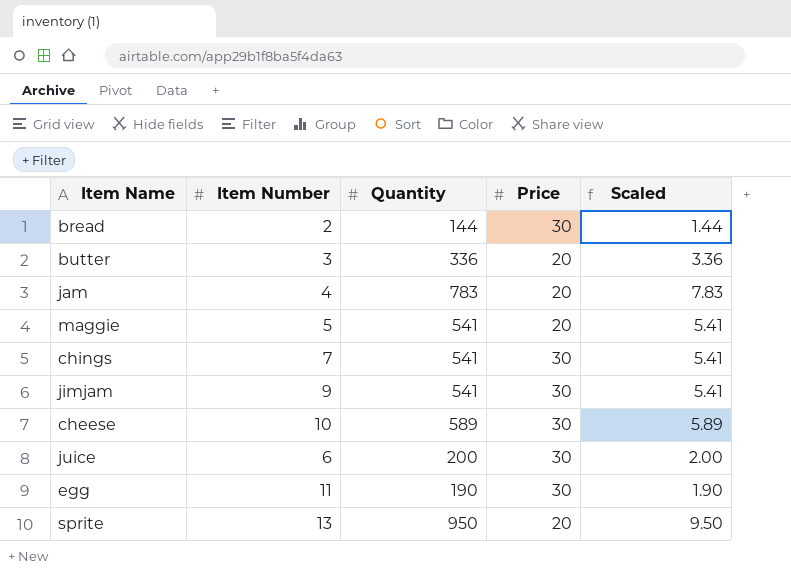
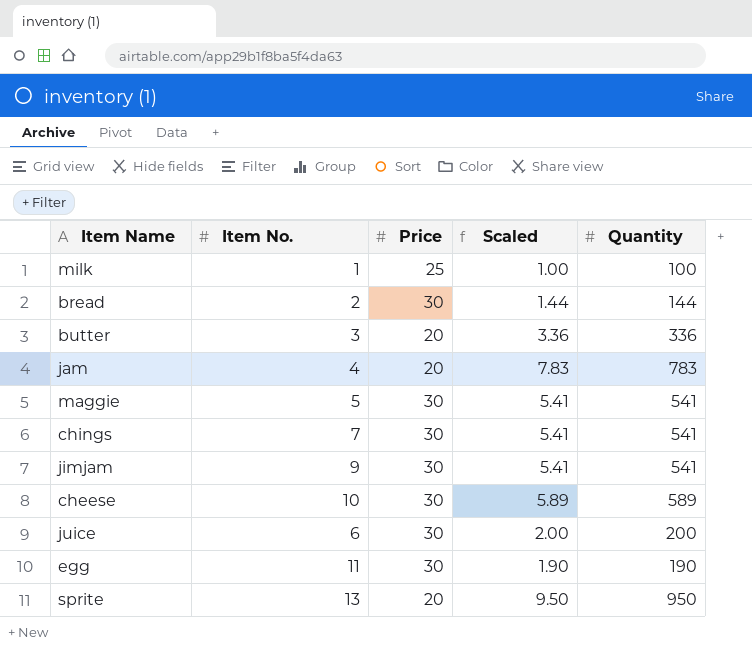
column name: Item Number -> Item No.
column Quantity | position: 3 -> 5
row milk: none -> 1 | 25 | 1.00 | 100
maggie | Price: 20 -> 30

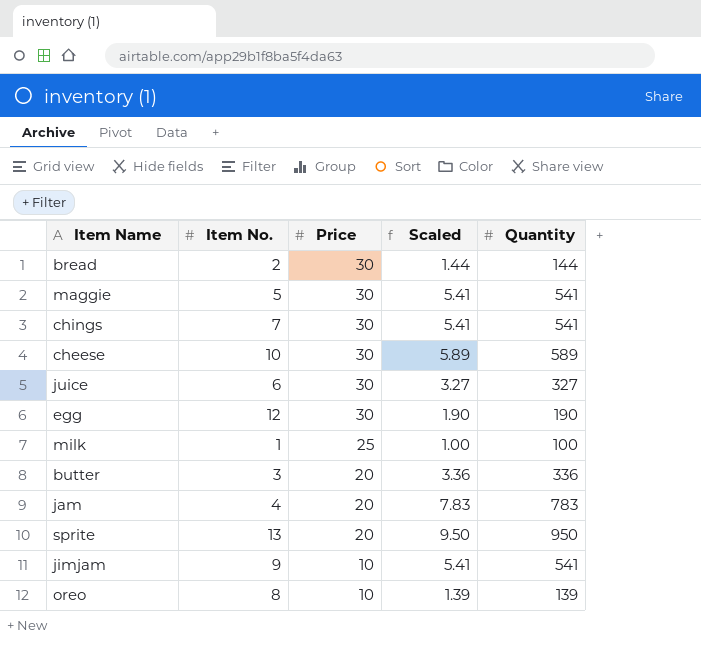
row order: none -> Price descending
juice | Scaled: 2.00 -> 3.27
juice | Quantity: 200 -> 327
egg | Item No.: 11 -> 12
jimjam | Price: 30 -> 10
row oreo: none -> 8 | 10 | 1.39 | 139

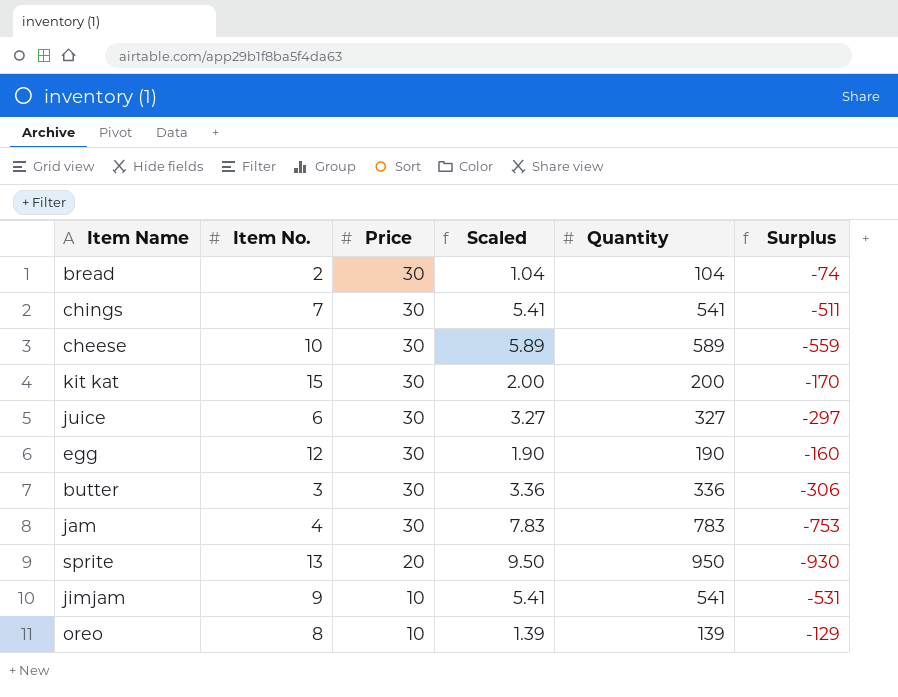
column Surplus | formula: none -> [Price] - [Quantity]
row maggie: 5 | 30 | 5.41 | 541 -> none
row milk: 1 | 25 | 1.00 | 100 -> none
bread | Scaled: 1.44 -> 1.04
bread | Quantity: 144 -> 104
row kit kat: none -> 15 | 30 | 2.00 | 200 | -170
butter | Price: 20 -> 30
jam | Price: 20 -> 30

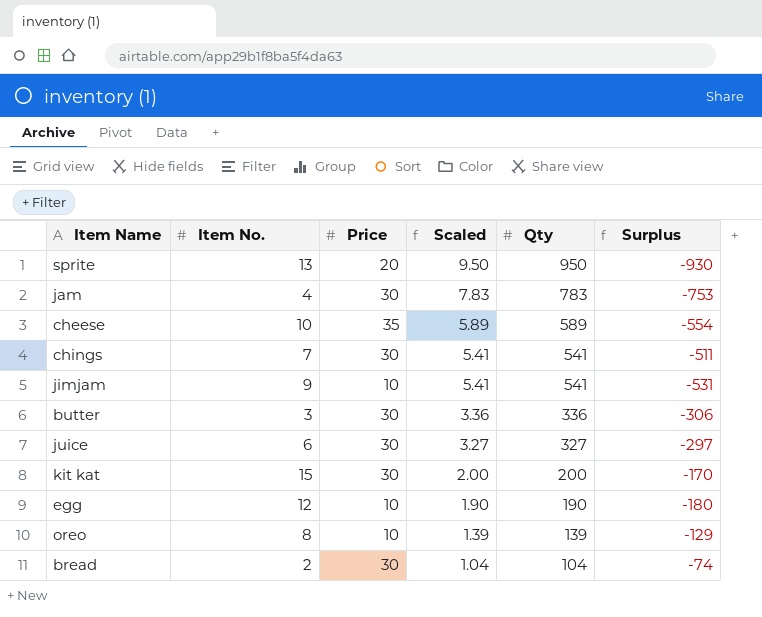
row order: Price descending -> Scaled descending
column name: Quantity -> Qty
cheese | Price: 30 -> 35
cheese | Surplus: -559 -> -554
egg | Price: 30 -> 10
egg | Surplus: -160 -> -180

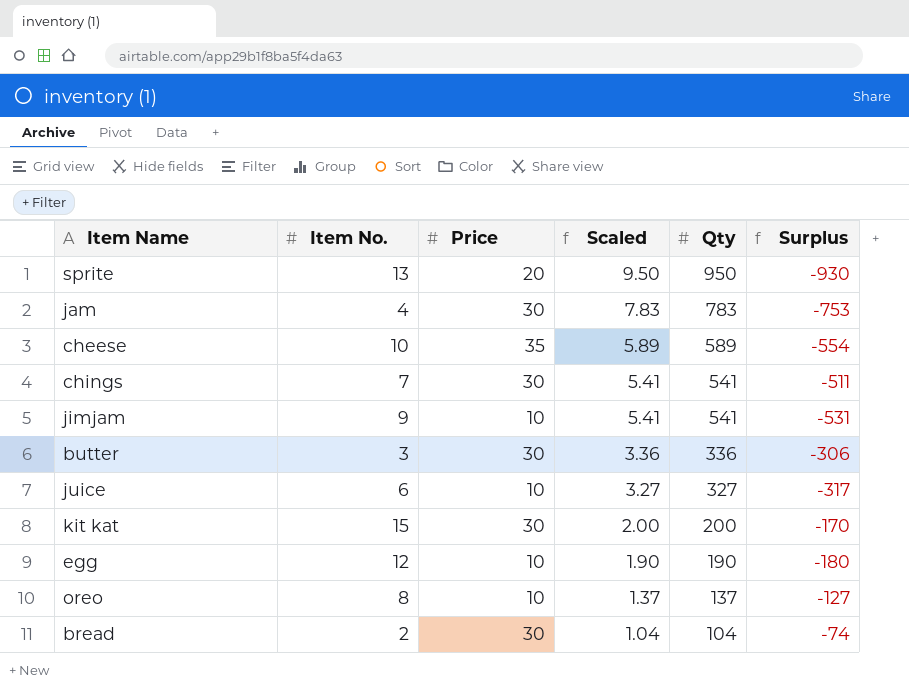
juice | Price: 30 -> 10
juice | Surplus: -297 -> -317
oreo | Scaled: 1.39 -> 1.37
oreo | Qty: 139 -> 137
oreo | Surplus: -129 -> -127

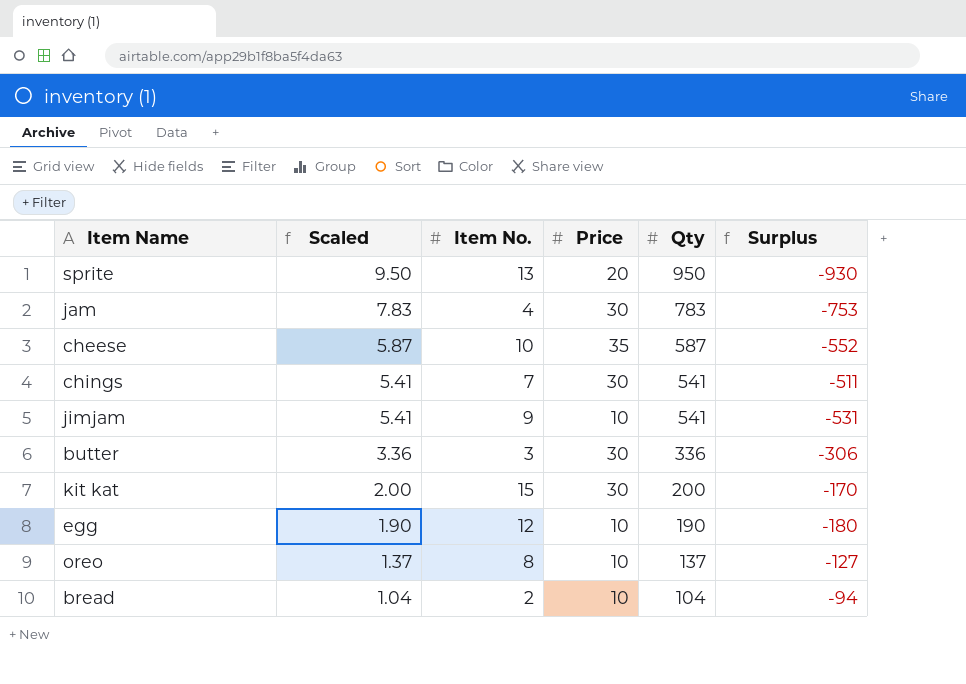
column Scaled | position: 4 -> 2
row juice: 6 | 10 | 3.27 | 327 | -317 -> none
cheese | Scaled: 5.89 -> 5.87
cheese | Qty: 589 -> 587
cheese | Surplus: -554 -> -552
bread | Price: 30 -> 10
bread | Surplus: -74 -> -94

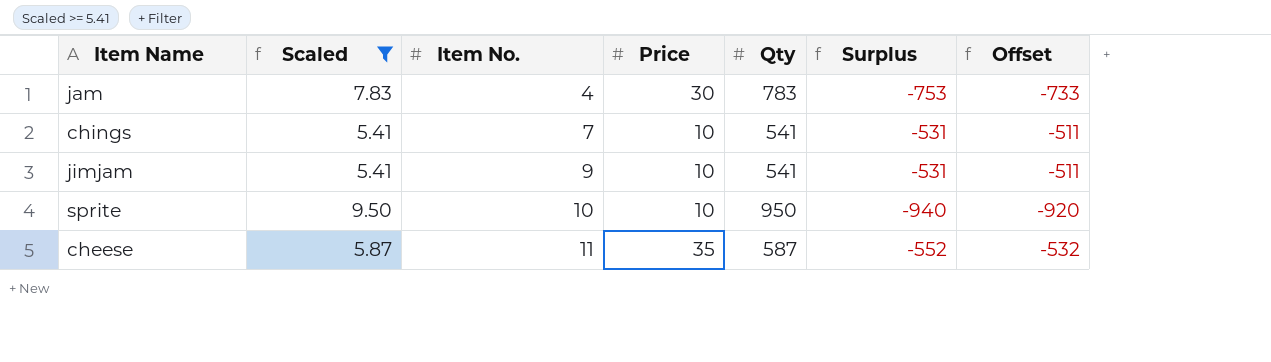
filter: none -> Scaled >= 5.41
row order: Scaled descending -> Item No. ascending
column Offset | formula: none -> [Surplus] + 20
chings | Price: 30 -> 10
chings | Surplus: -511 -> -531
sprite | Item No.: 13 -> 10
sprite | Price: 20 -> 10
sprite | Surplus: -930 -> -940
cheese | Item No.: 10 -> 11

